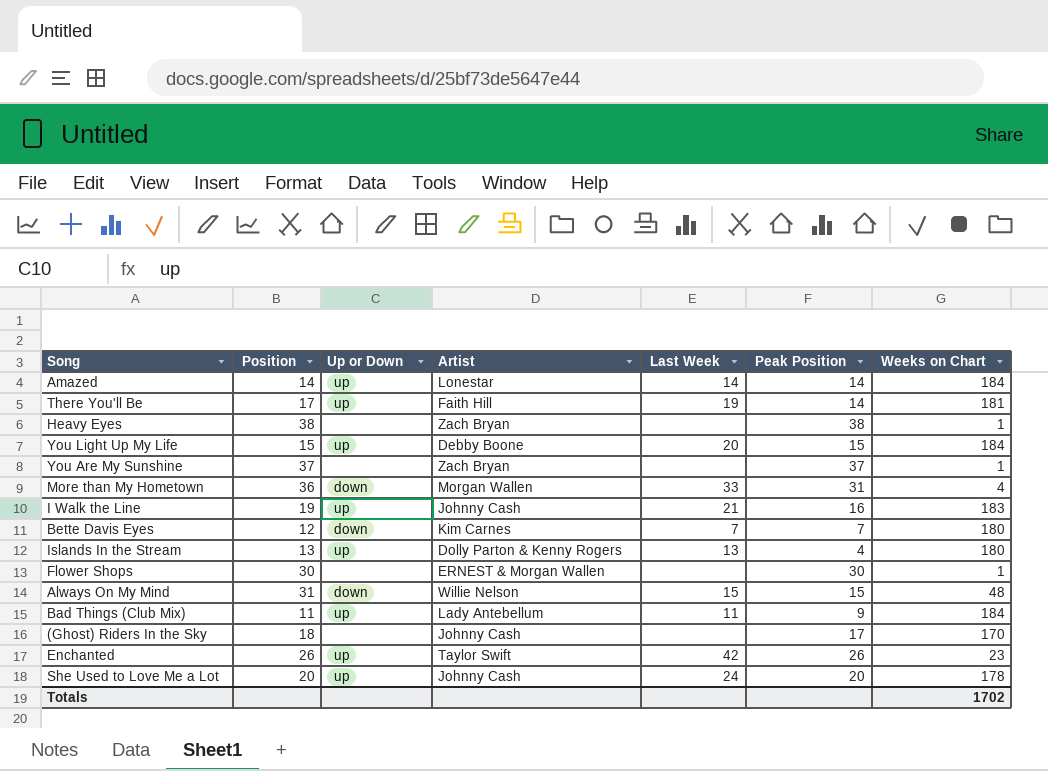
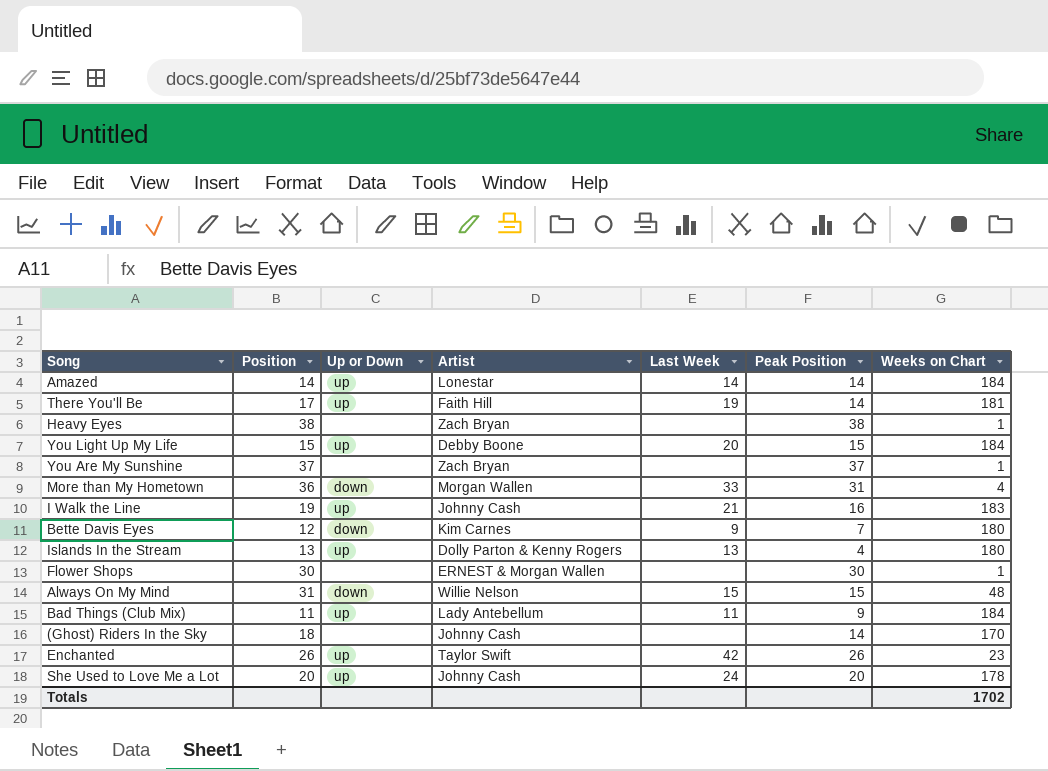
Bette Davis Eyes | Last Week: 7 -> 9
(Ghost) Riders In the Sky | Peak Position: 17 -> 14

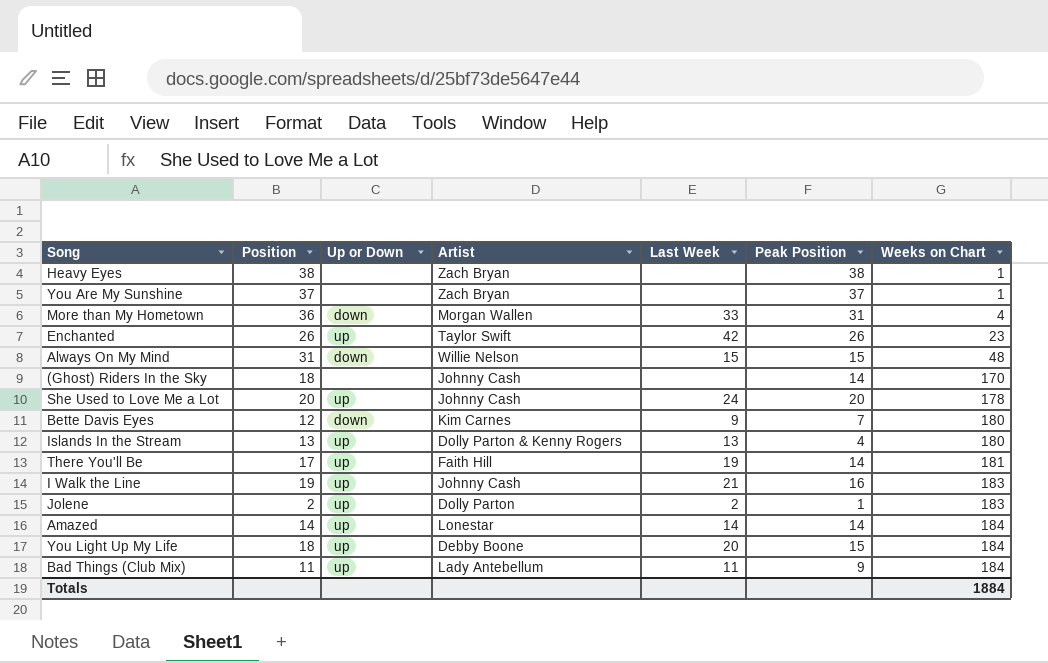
row order: none -> Weeks on Chart ascending
row Flower Shops: 30 | none | ERNEST & Morgan Wallen | none | 30 | 1 -> none
row Jolene: none -> 2 | up | Dolly Parton | 2 | 1 | 183
You Light Up My Life | Position: 15 -> 18
Totals | Weeks on Chart: 1702 -> 1884

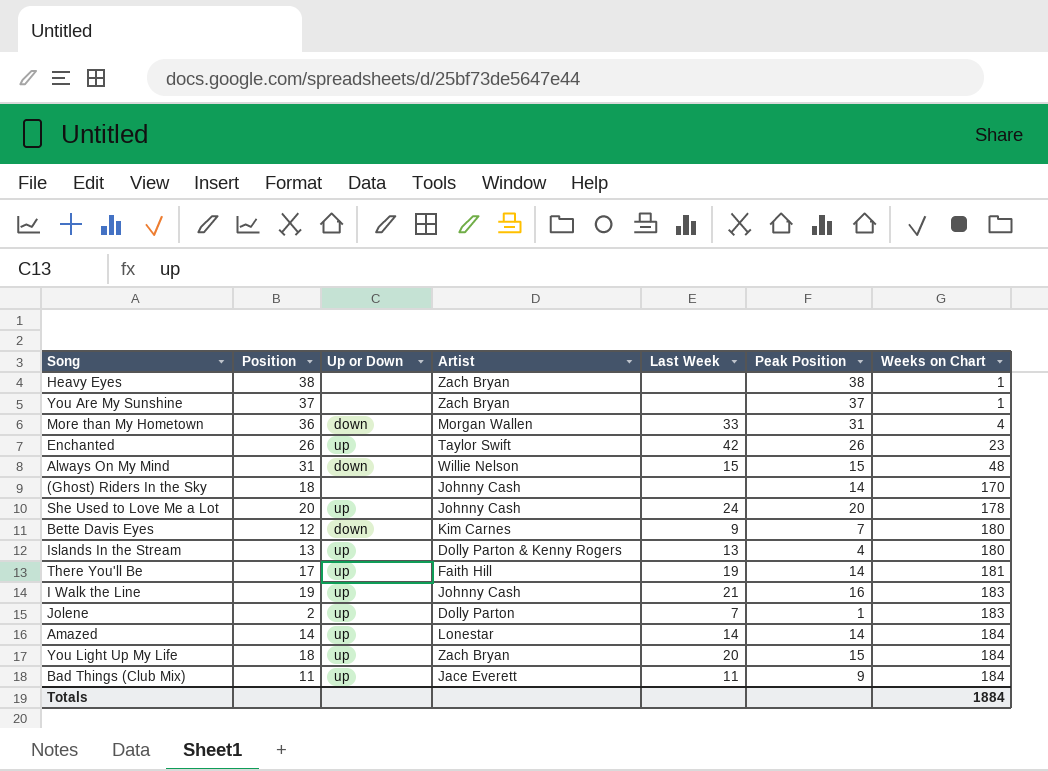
Jolene | Last Week: 2 -> 7
You Light Up My Life | Artist: Debby Boone -> Zach Bryan
Bad Things (Club Mix) | Artist: Lady Antebellum -> Jace Everett

